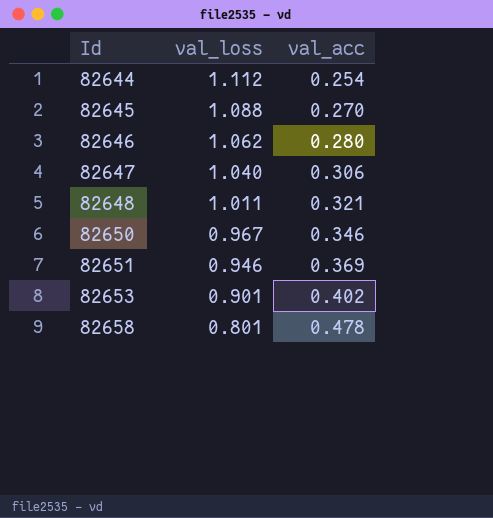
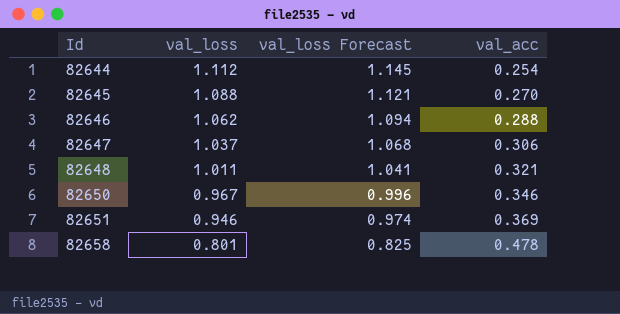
column val_loss Forecast | formula: none -> [val_loss] * 1.03
row 82653: 0.901 | 0.402 -> none
82646 | val_acc: 0.280 -> 0.288
82647 | val_loss: 1.040 -> 1.037

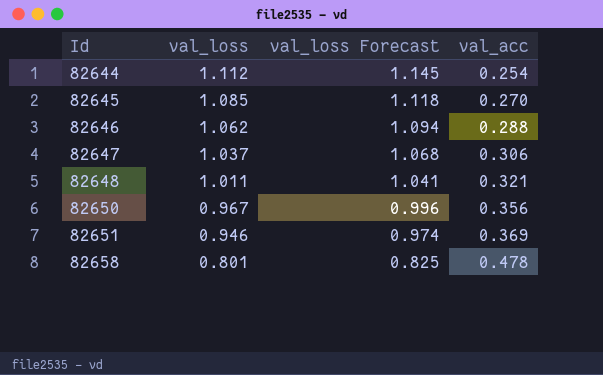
82645 | val_loss: 1.088 -> 1.085
82645 | val_loss Forecast: 1.121 -> 1.118
82650 | val_acc: 0.346 -> 0.356

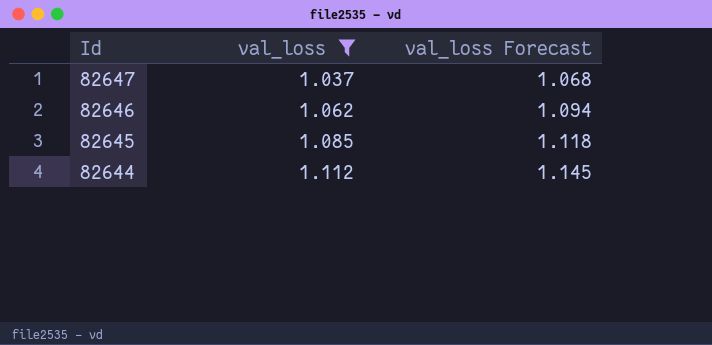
filter: none -> val_loss >= 1.037
row order: Id ascending -> Id descending
column val_acc | position: 4 -> none

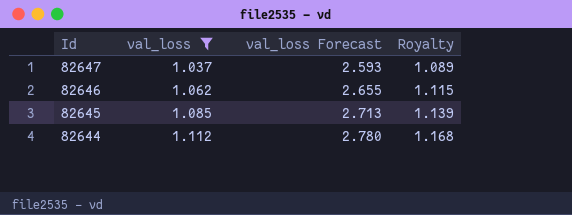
column val_loss Forecast | formula: [val_loss] * 1.03 -> [val_loss] * 2.5
column Royalty | formula: none -> [val_loss] * 1.05

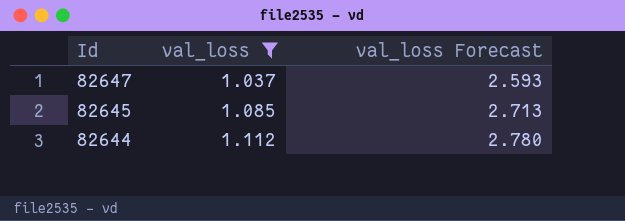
column Royalty | formula: [val_loss] * 1.05 -> none
row 82646: 1.062 | 2.655 | 1.115 -> none

